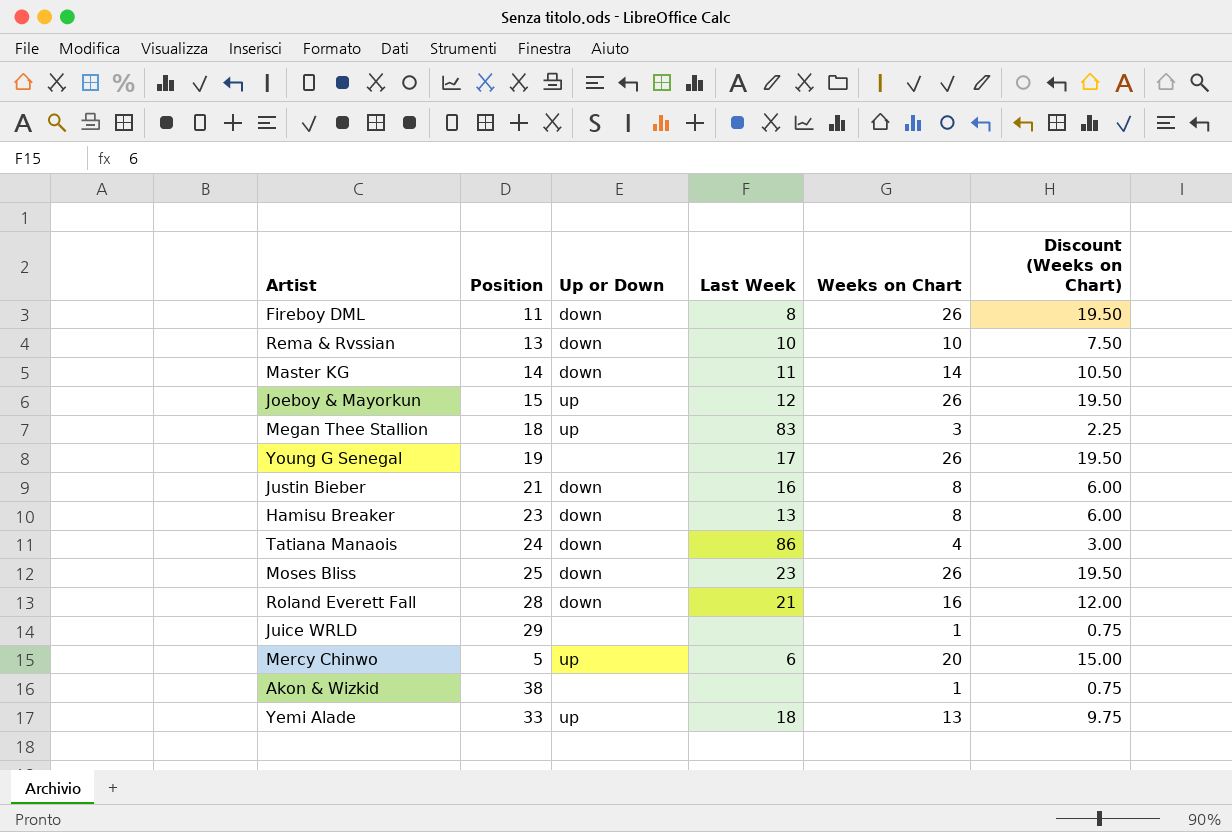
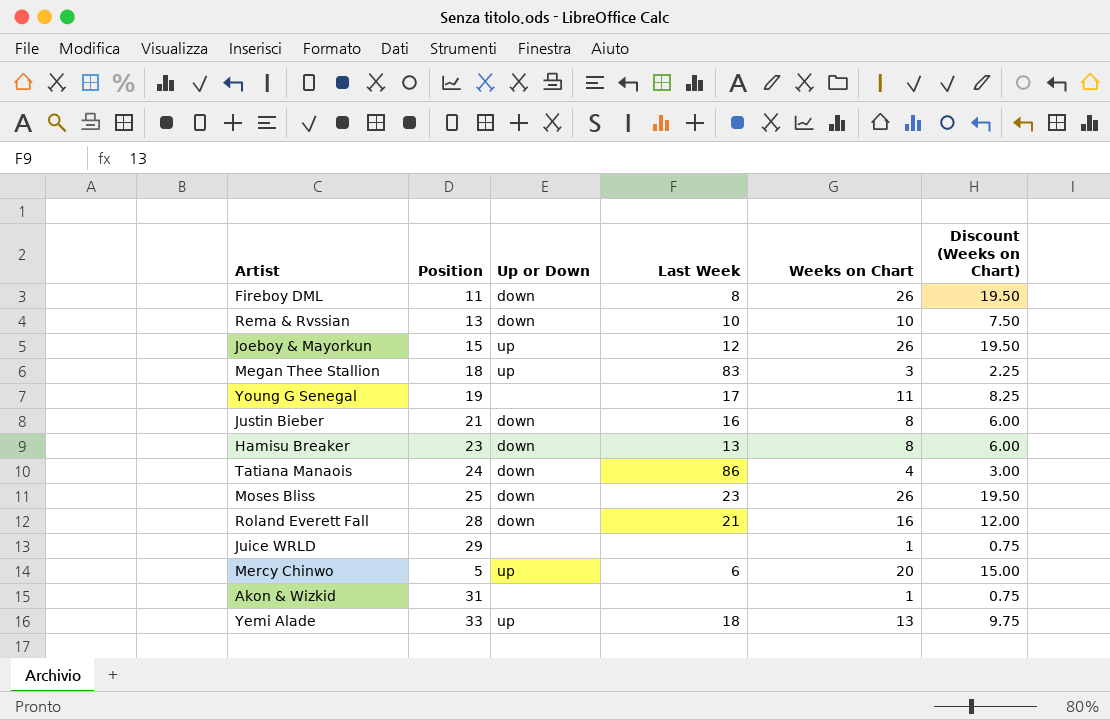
row Master KG: 14 | down | 11 | 14 | 10.50 -> none
Young G Senegal | Weeks on Chart: 26 -> 11
Young G Senegal | Discount (Weeks on Chart): 19.50 -> 8.25
Akon & Wizkid | Position: 38 -> 31

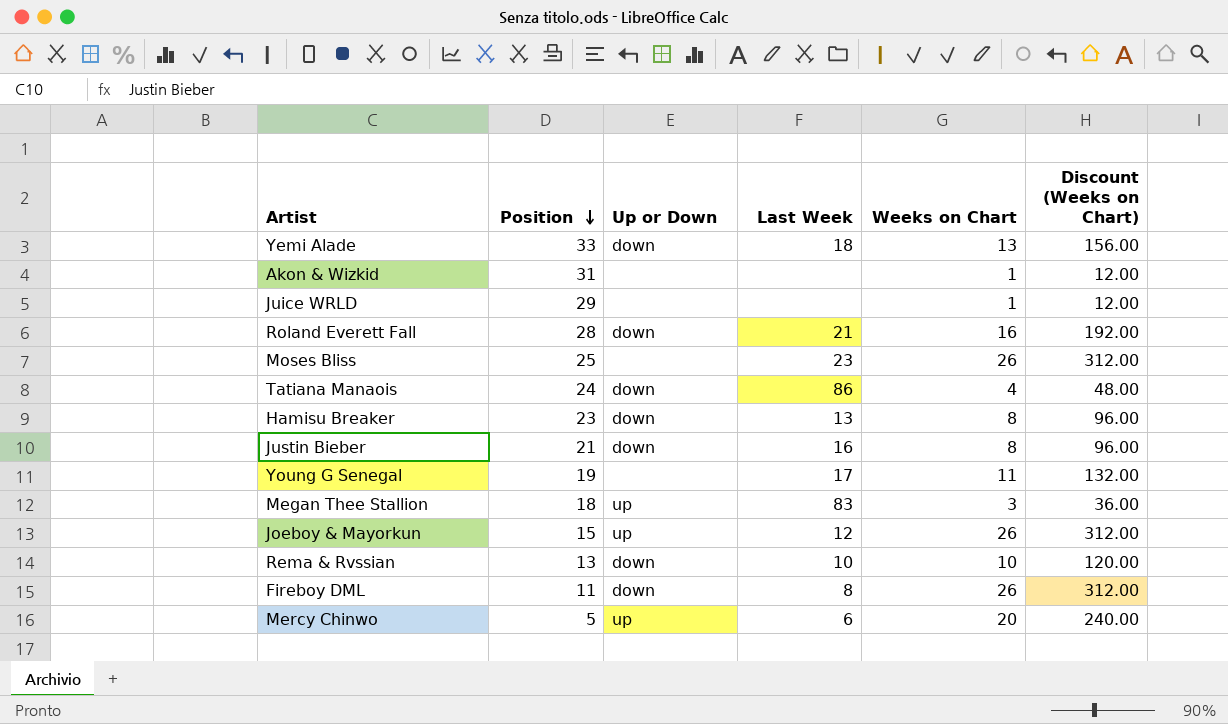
row order: none -> Position descending
column Discount (Weeks on Chart) | formula: [Weeks on Chart] * 0.75 -> [Weeks on Chart] * 12
Yemi Alade | Up or Down: up -> down
Moses Bliss | Up or Down: down -> none

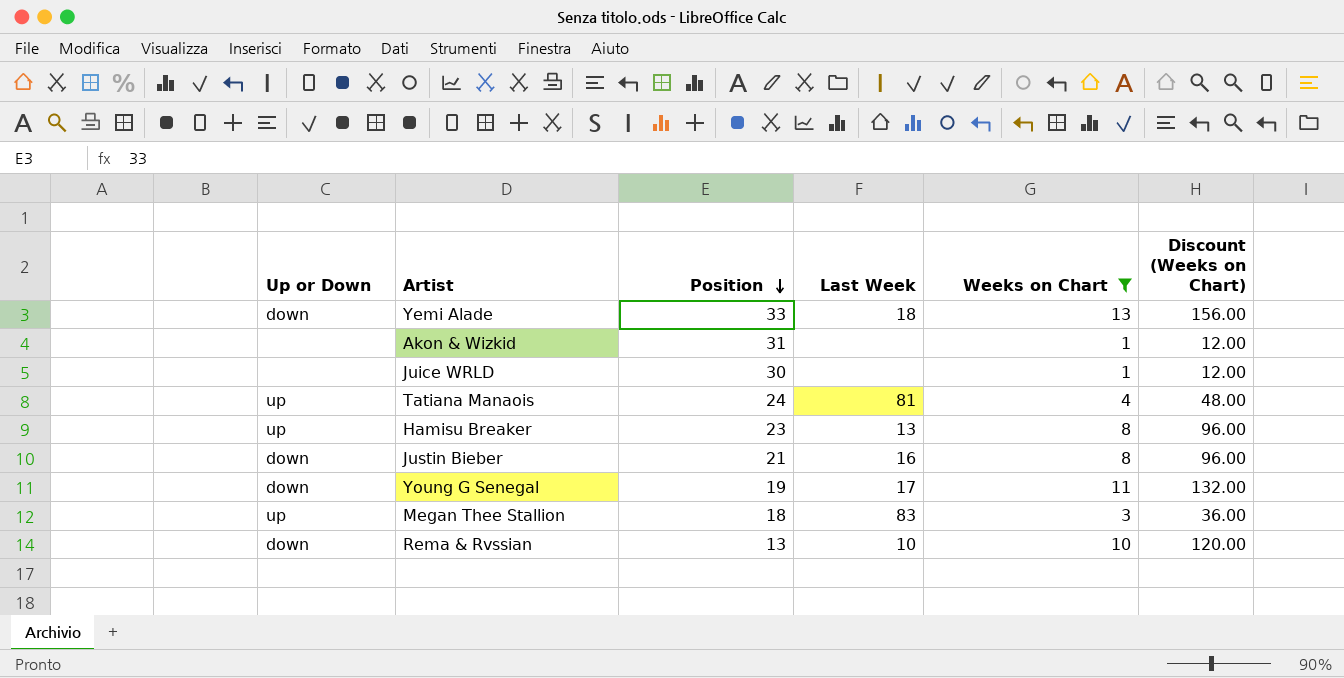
filter: none -> Weeks on Chart <= 13
column Up or Down | position: 3 -> 1
Juice WRLD | Position: 29 -> 30
Tatiana Manaois | Up or Down: down -> up
Tatiana Manaois | Last Week: 86 -> 81
Hamisu Breaker | Up or Down: down -> up
Young G Senegal | Up or Down: none -> down

